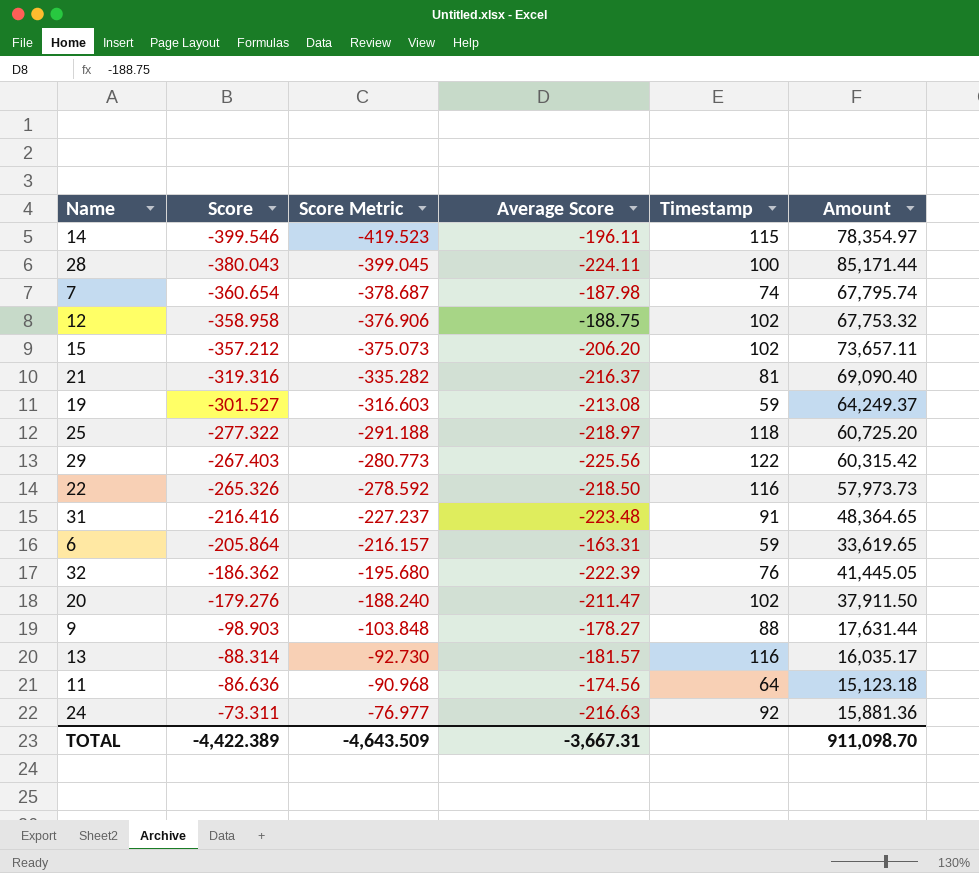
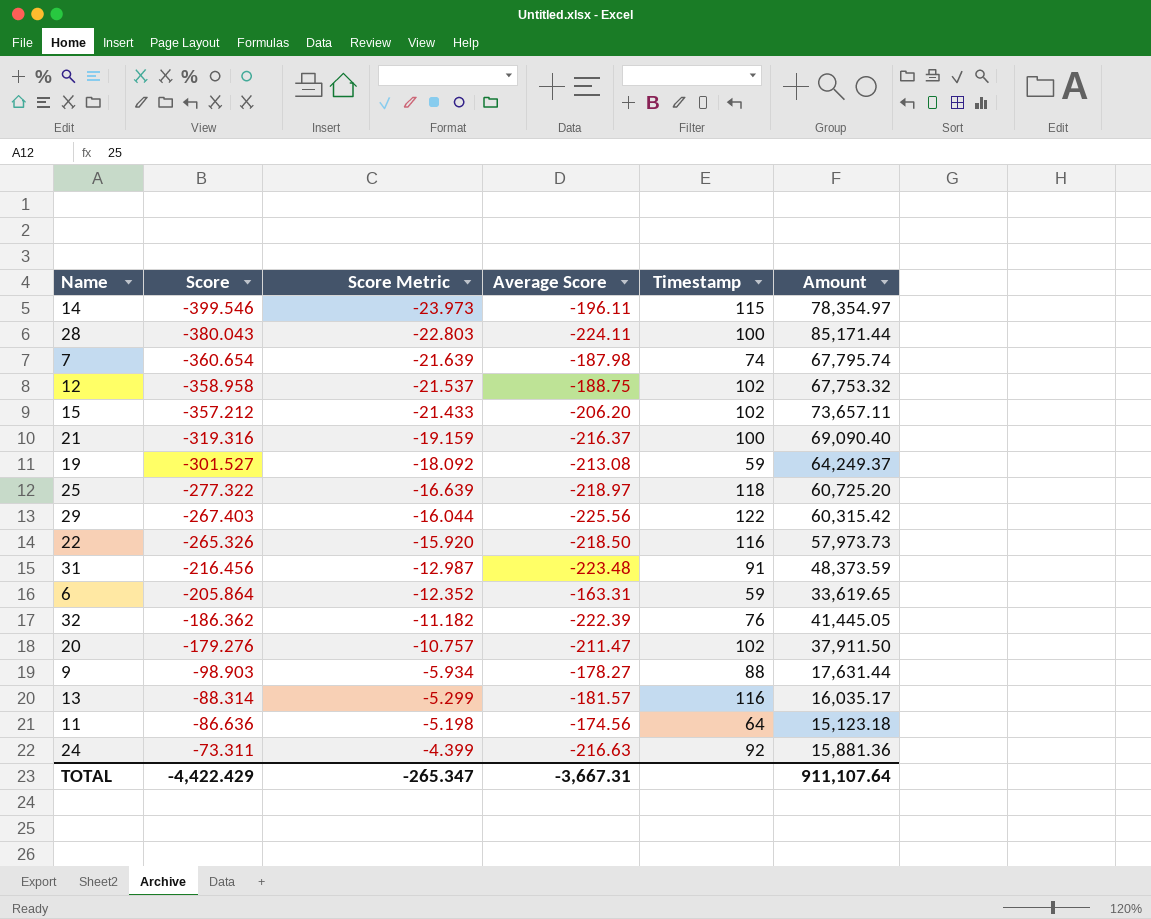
column Score Metric | formula: [Score] * 1.05 -> [Score] * 0.06
21 | Timestamp: 81 -> 100
31 | Score: -216.416 -> -216.456
31 | Amount: 48,364.65 -> 48,373.59
TOTAL | Score: -4,422.389 -> -4,422.429
TOTAL | Score Metric: -4,643.509 -> -265.347
TOTAL | Amount: 911,098.70 -> 911,107.64

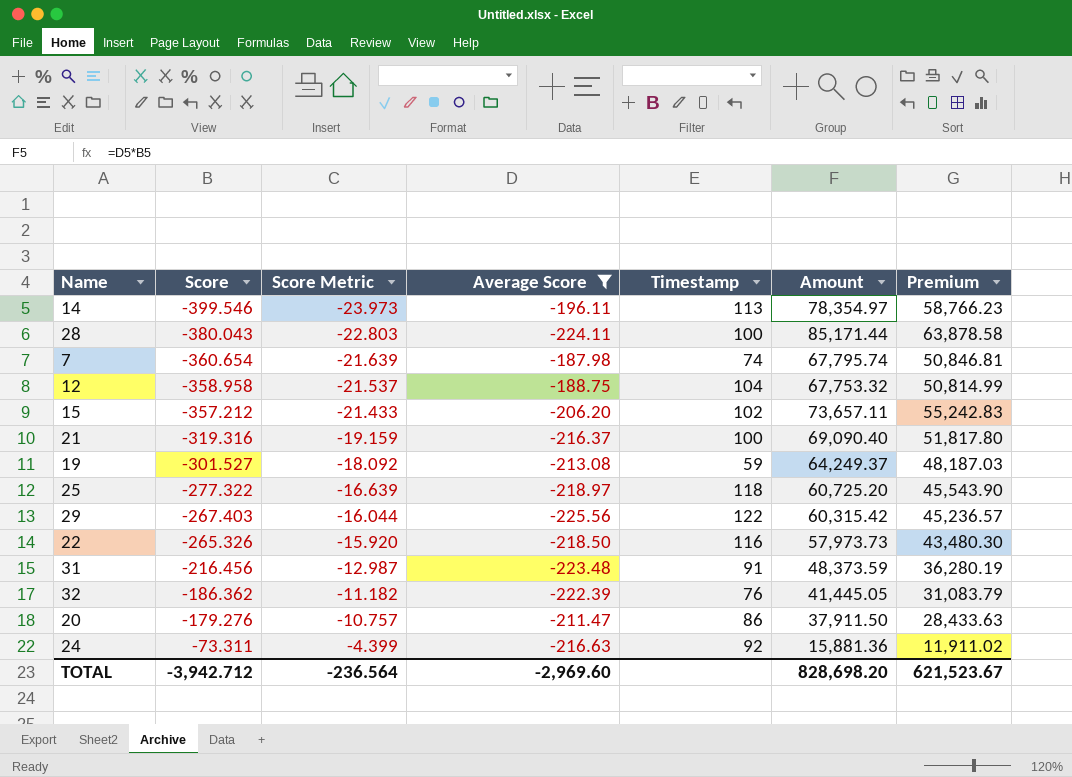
filter: none -> Average Score <= -187.98
column Premium | formula: none -> [Amount] * 0.75
14 | Timestamp: 115 -> 113
12 | Timestamp: 102 -> 104
20 | Timestamp: 102 -> 86
TOTAL | Score: -4,422.429 -> -3,942.712
TOTAL | Score Metric: -265.347 -> -236.564
TOTAL | Average Score: -3,667.31 -> -2,969.60
TOTAL | Amount: 911,107.64 -> 828,698.20

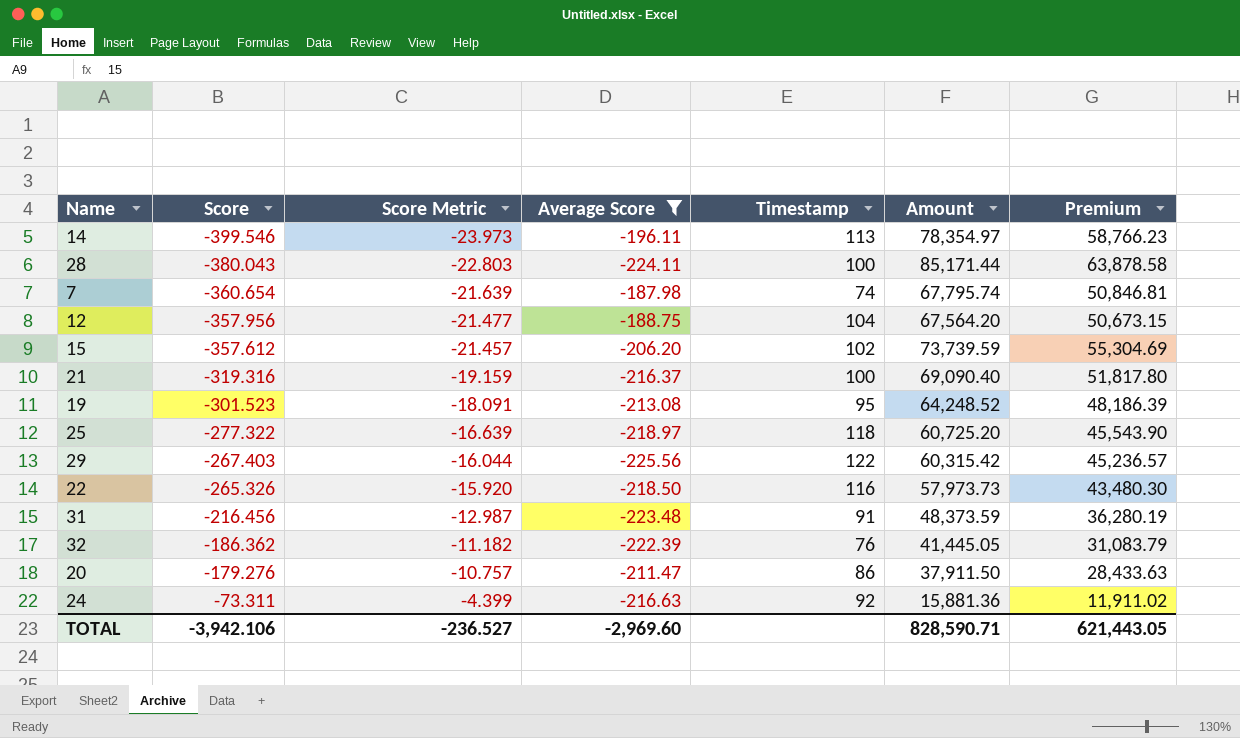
12 | Score: -358.958 -> -357.956
12 | Score Metric: -21.537 -> -21.477
12 | Amount: 67,753.32 -> 67,564.20
12 | Premium: 50,814.99 -> 50,673.15
15 | Score: -357.212 -> -357.612
15 | Score Metric: -21.433 -> -21.457
15 | Amount: 73,657.11 -> 73,739.59
15 | Premium: 55,242.83 -> 55,304.69
19 | Score: -301.527 -> -301.523
19 | Score Metric: -18.092 -> -18.091
19 | Timestamp: 59 -> 95
19 | Amount: 64,249.37 -> 64,248.52
19 | Premium: 48,187.03 -> 48,186.39
TOTAL | Score: -3,942.712 -> -3,942.106
TOTAL | Score Metric: -236.564 -> -236.527
TOTAL | Amount: 828,698.20 -> 828,590.71
TOTAL | Premium: 621,523.67 -> 621,443.05

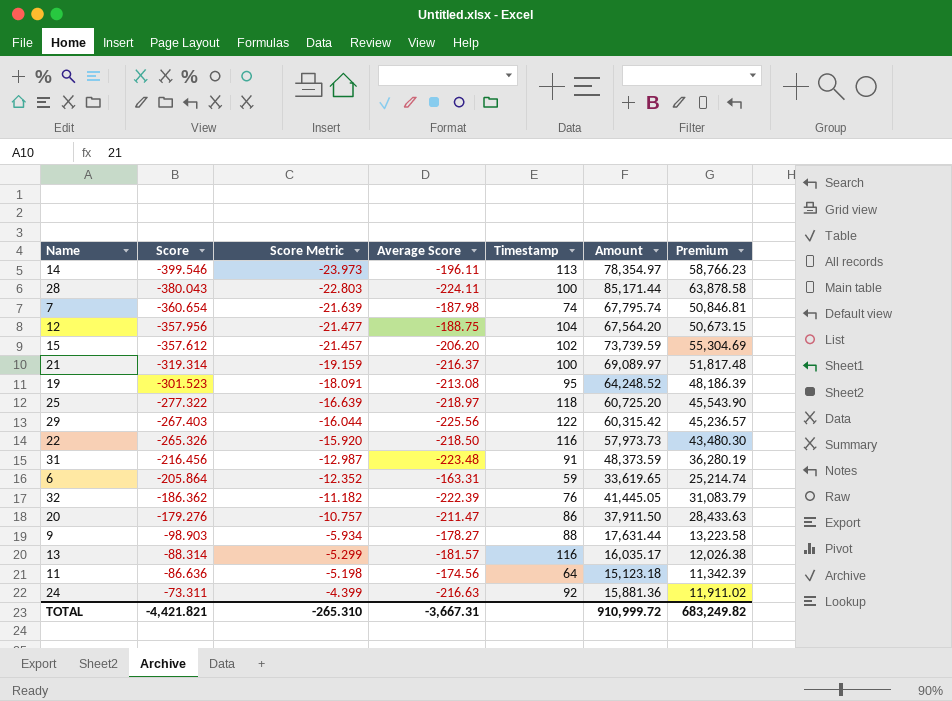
filter: Average Score <= -187.98 -> none
21 | Score: -319.316 -> -319.314
21 | Amount: 69,090.40 -> 69,089.97
21 | Premium: 51,817.80 -> 51,817.48
TOTAL | Score: -3,942.106 -> -4,421.821
TOTAL | Score Metric: -236.527 -> -265.310
TOTAL | Average Score: -2,969.60 -> -3,667.31
TOTAL | Amount: 828,590.71 -> 910,999.72
TOTAL | Premium: 621,443.05 -> 683,249.82

